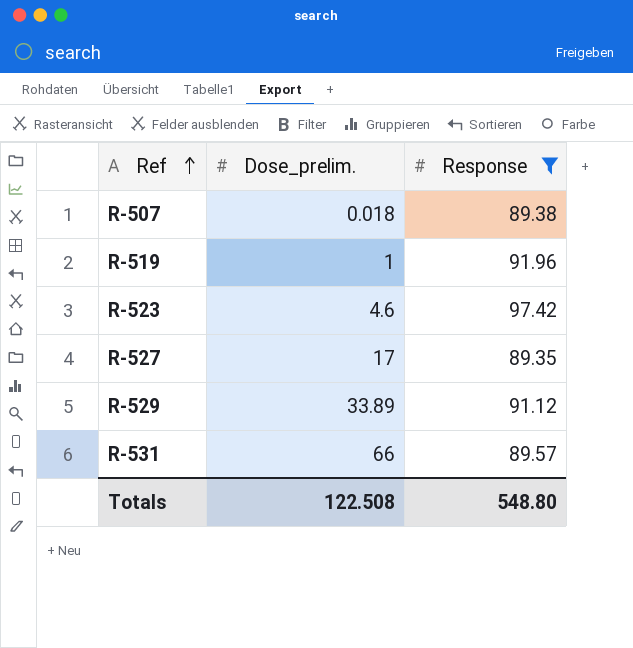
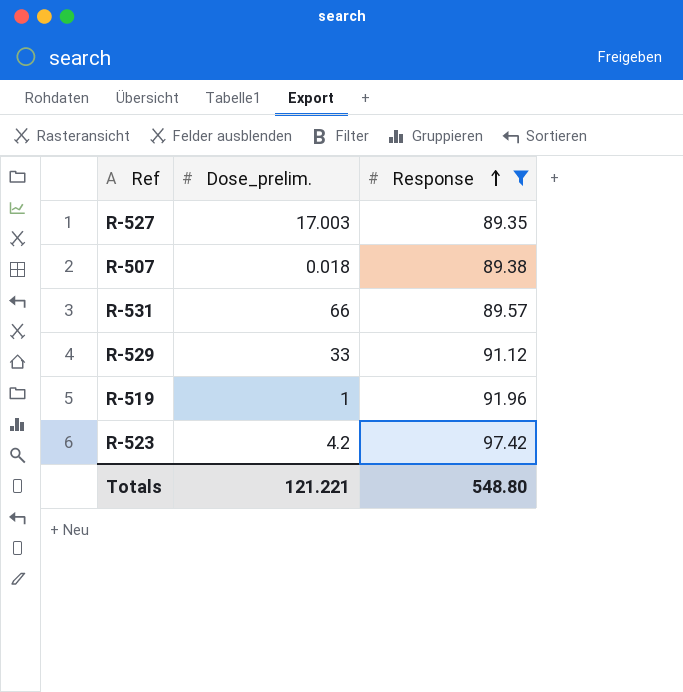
row order: Ref ascending -> Response ascending
R-527 | Dose_prelim.: 17 -> 17.003
R-529 | Dose_prelim.: 33.89 -> 33
R-523 | Dose_prelim.: 4.6 -> 4.2
Totals | Dose_prelim.: 122.508 -> 121.221

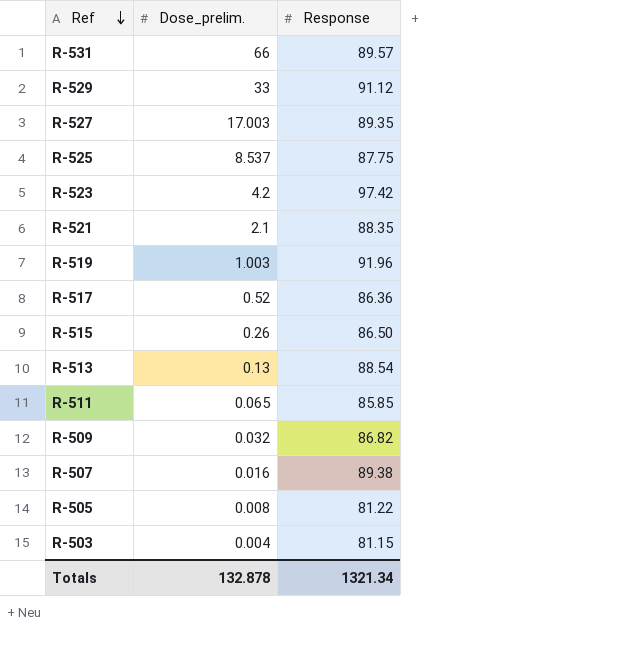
filter: Response >= 89.35 -> none
row order: Response ascending -> Ref descending
R-519 | Dose_prelim.: 1 -> 1.003
R-507 | Dose_prelim.: 0.018 -> 0.016
Totals | Dose_prelim.: 121.221 -> 132.878
Totals | Response: 548.80 -> 1321.34

